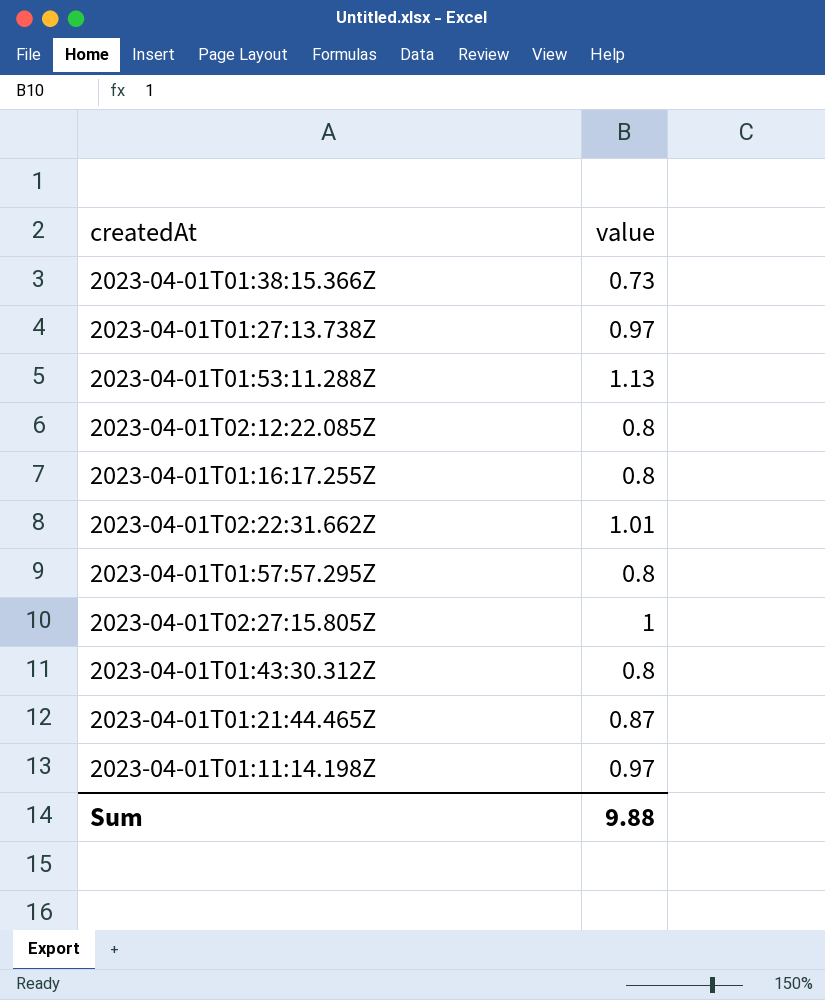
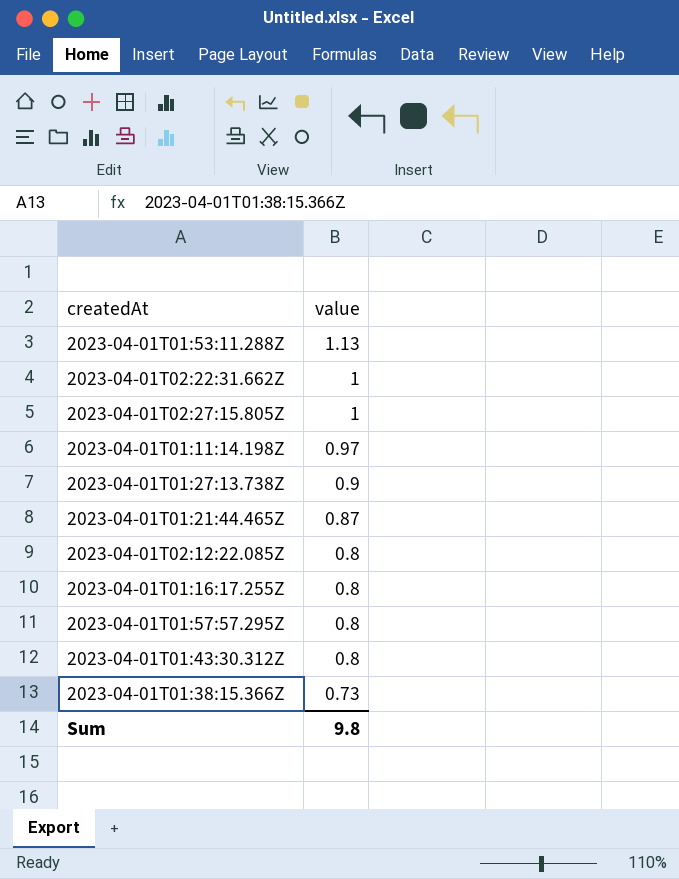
row order: none -> value descending
2023-04-01T02:22:31.662Z | value: 1.01 -> 1
2023-04-01T01:27:13.738Z | value: 0.97 -> 0.9
Sum | value: 9.88 -> 9.8

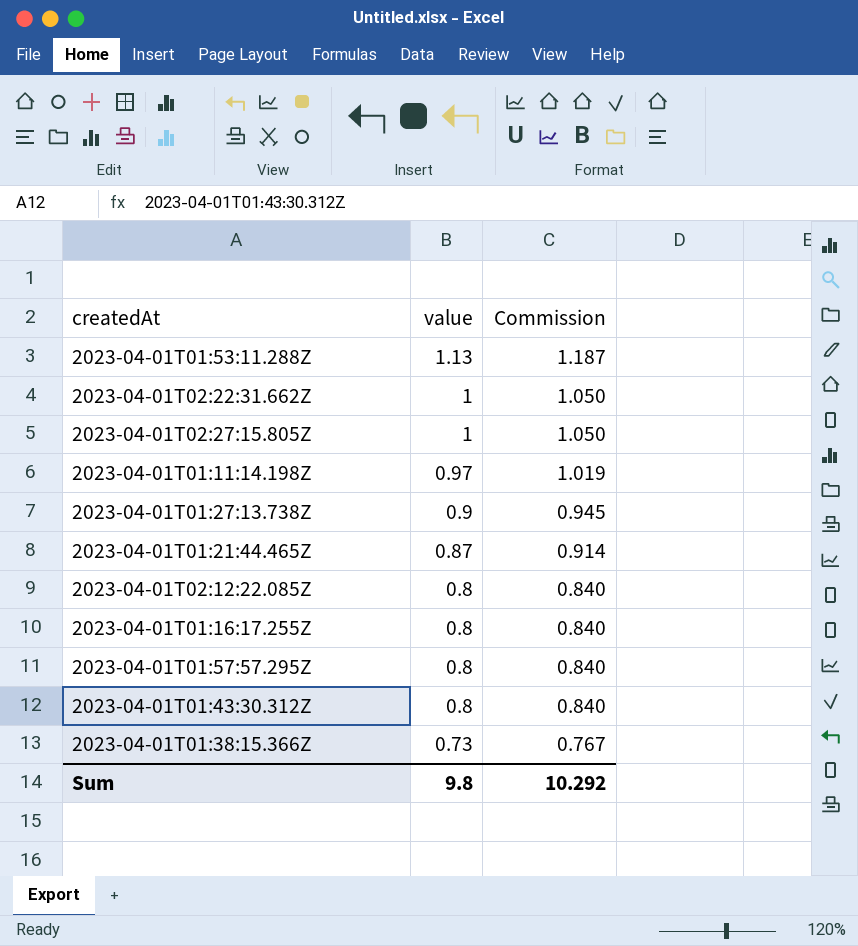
column Commission | formula: none -> [value] * 1.05

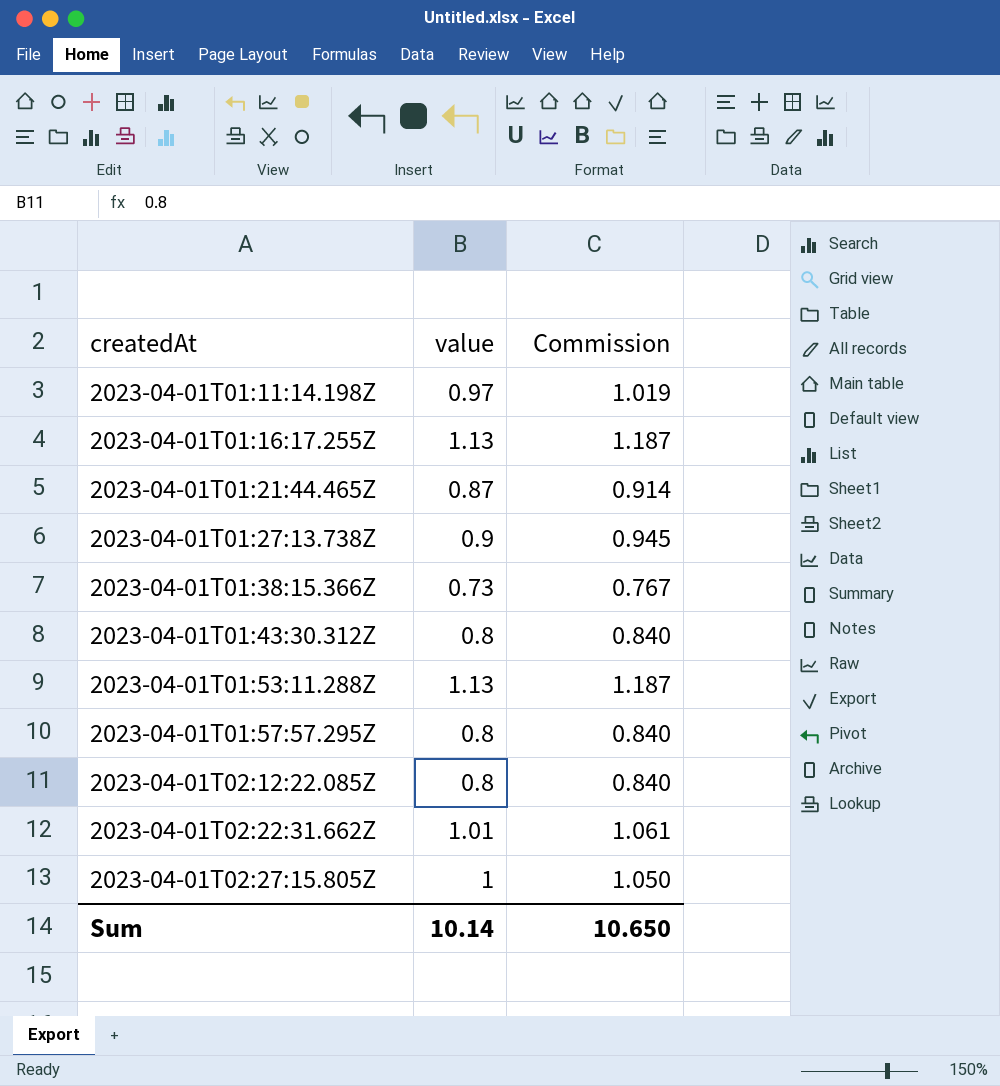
row order: value descending -> createdAt ascending
2023-04-01T01:16:17.255Z | value: 0.8 -> 1.13
2023-04-01T01:16:17.255Z | Commission: 0.840 -> 1.187
2023-04-01T02:22:31.662Z | value: 1 -> 1.01
2023-04-01T02:22:31.662Z | Commission: 1.050 -> 1.061
Sum | value: 9.8 -> 10.14
Sum | Commission: 10.292 -> 10.650

